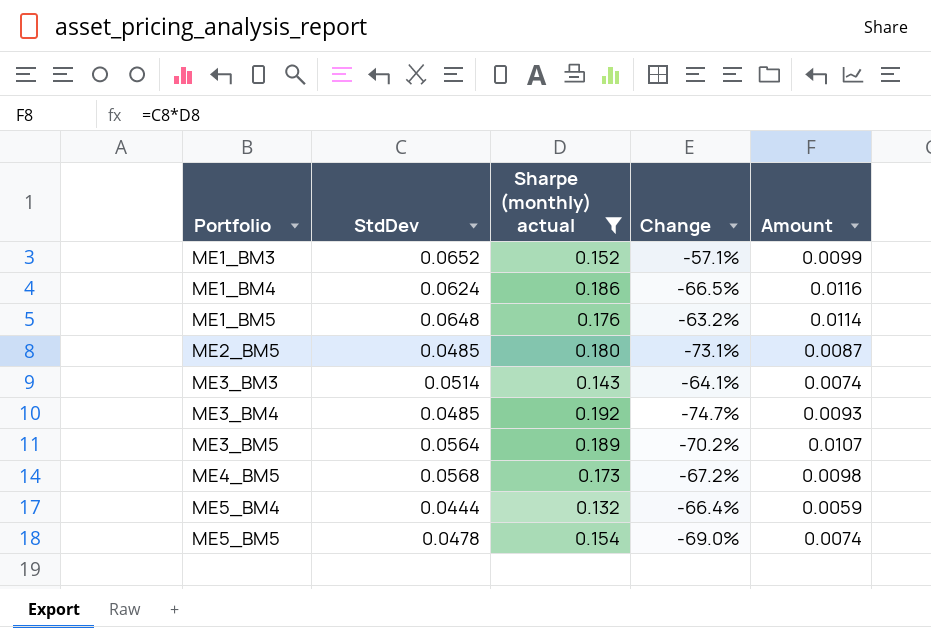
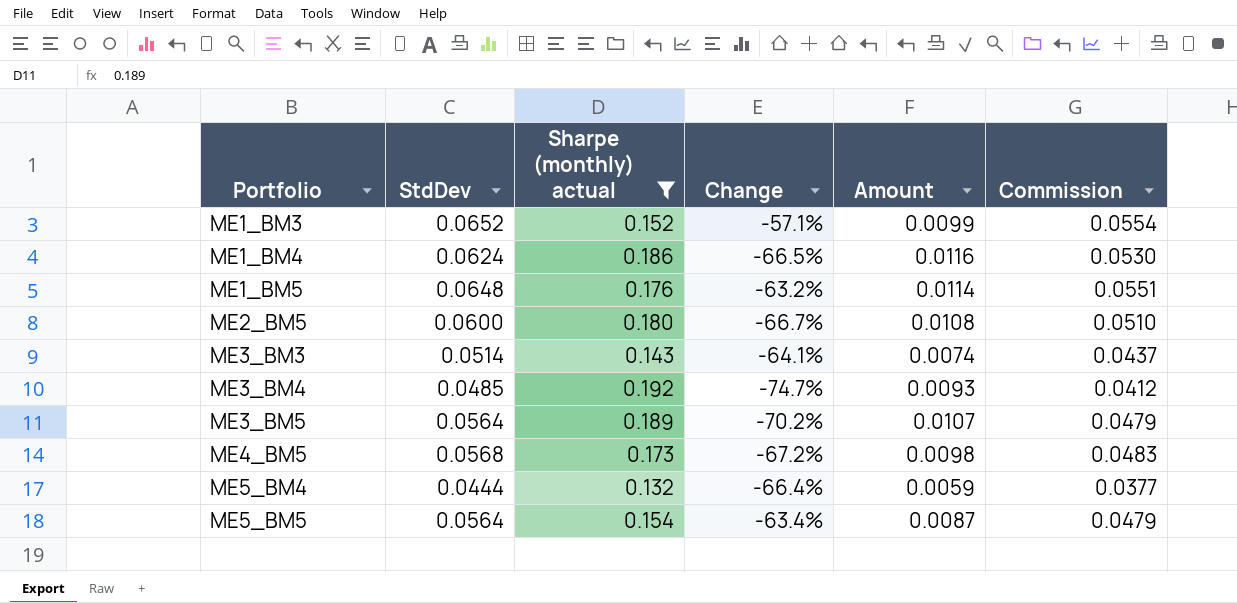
column Commission | formula: none -> [StdDev] * 0.85
ME2_BM5 | StdDev: 0.0485 -> 0.0600
ME2_BM5 | Change: -73.1% -> -66.7%
ME2_BM5 | Amount: 0.0087 -> 0.0108
ME5_BM5 | StdDev: 0.0478 -> 0.0564
ME5_BM5 | Change: -69.0% -> -63.4%
ME5_BM5 | Amount: 0.0074 -> 0.0087

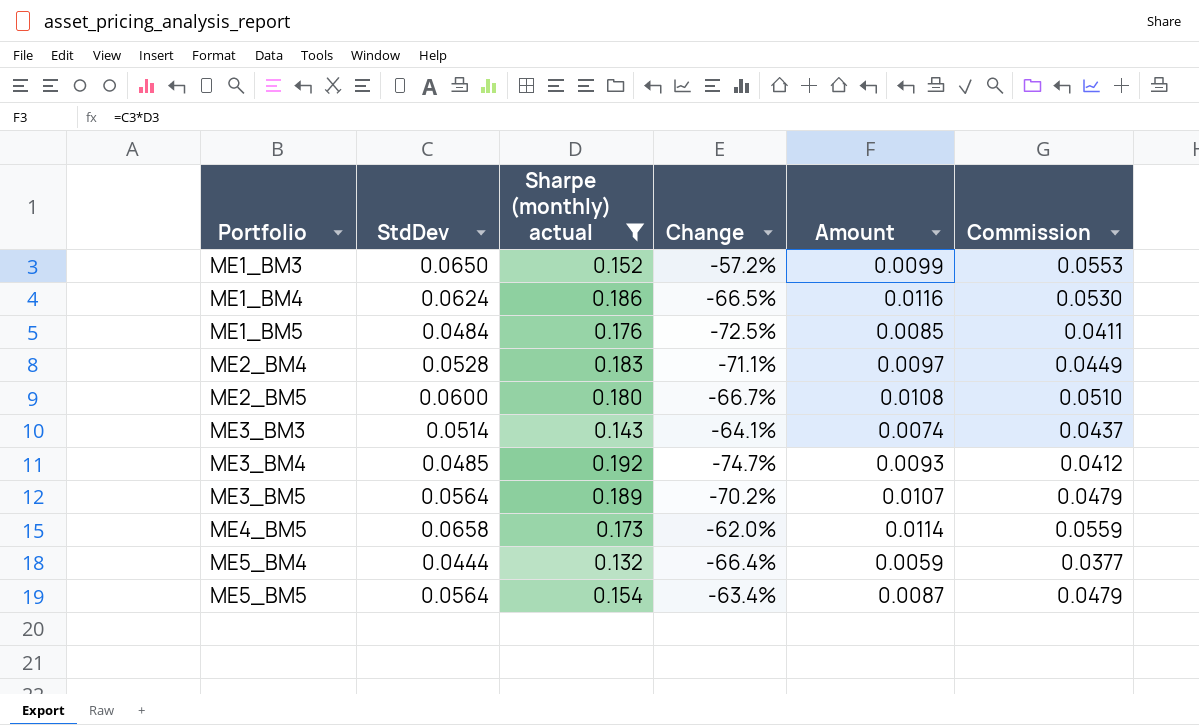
ME1_BM3 | StdDev: 0.0652 -> 0.0650
ME1_BM3 | Change: -57.1% -> -57.2%
ME1_BM3 | Commission: 0.0554 -> 0.0553
ME1_BM5 | StdDev: 0.0648 -> 0.0484
ME1_BM5 | Change: -63.2% -> -72.5%
ME1_BM5 | Amount: 0.0114 -> 0.0085
ME1_BM5 | Commission: 0.0551 -> 0.0411
row ME2_BM4: none -> 0.0528 | 0.183 | -71.1% | 0.0097 | 0.0449
ME4_BM5 | StdDev: 0.0568 -> 0.0658
ME4_BM5 | Change: -67.2% -> -62.0%
ME4_BM5 | Amount: 0.0098 -> 0.0114
ME4_BM5 | Commission: 0.0483 -> 0.0559

